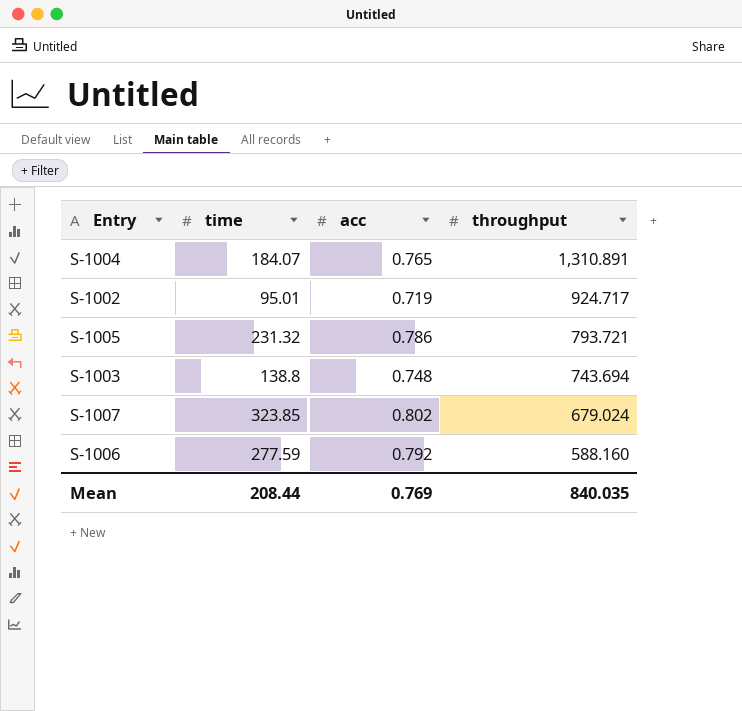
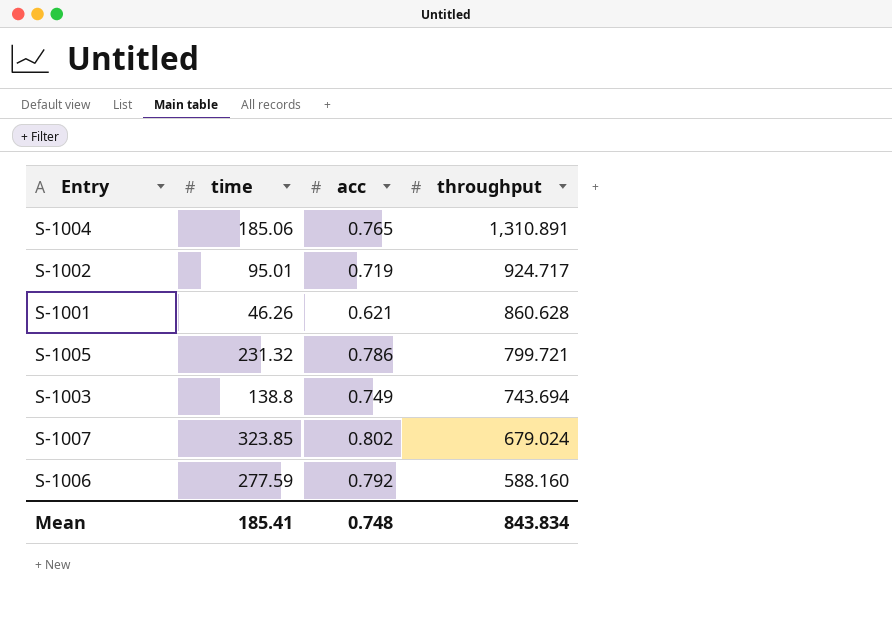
S-1004 | time: 184.07 -> 185.06
row S-1001: none -> 46.26 | 0.621 | 860.628
S-1005 | throughput: 793.721 -> 799.721
S-1003 | acc: 0.748 -> 0.749
Mean | time: 208.44 -> 185.41
Mean | acc: 0.769 -> 0.748
Mean | throughput: 840.035 -> 843.834

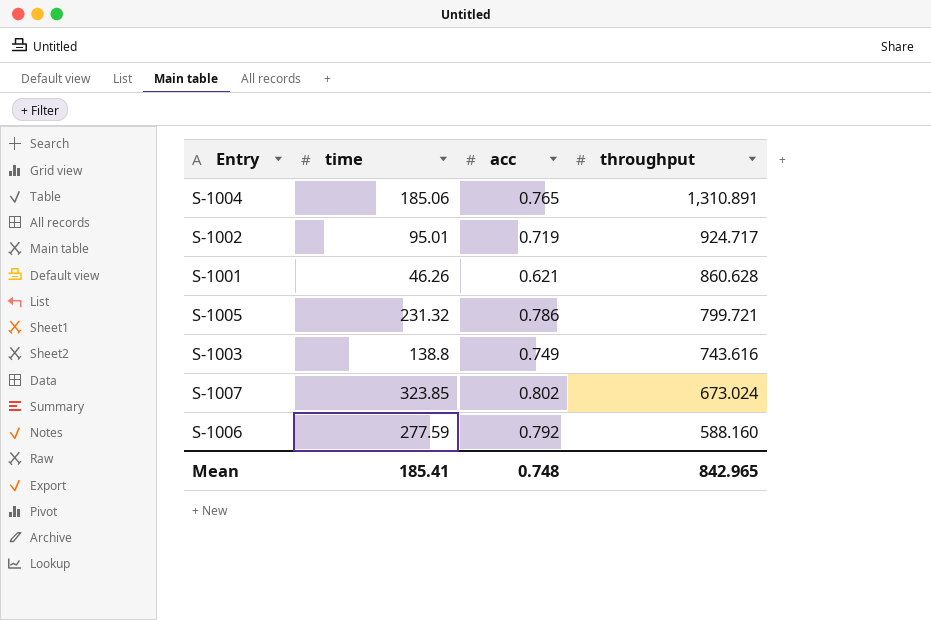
S-1003 | throughput: 743.694 -> 743.616
S-1007 | throughput: 679.024 -> 673.024
Mean | throughput: 843.834 -> 842.965

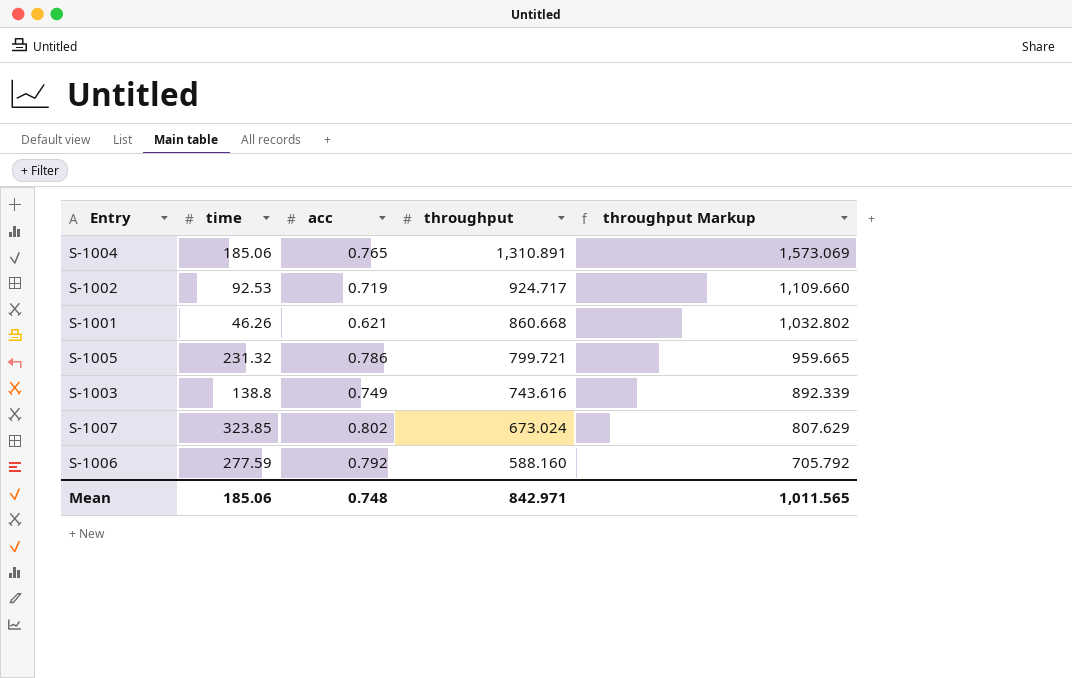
column throughput Markup | formula: none -> [throughput] * 1.2
S-1002 | time: 95.01 -> 92.53
S-1001 | throughput: 860.628 -> 860.668
Mean | time: 185.41 -> 185.06
Mean | throughput: 842.965 -> 842.971

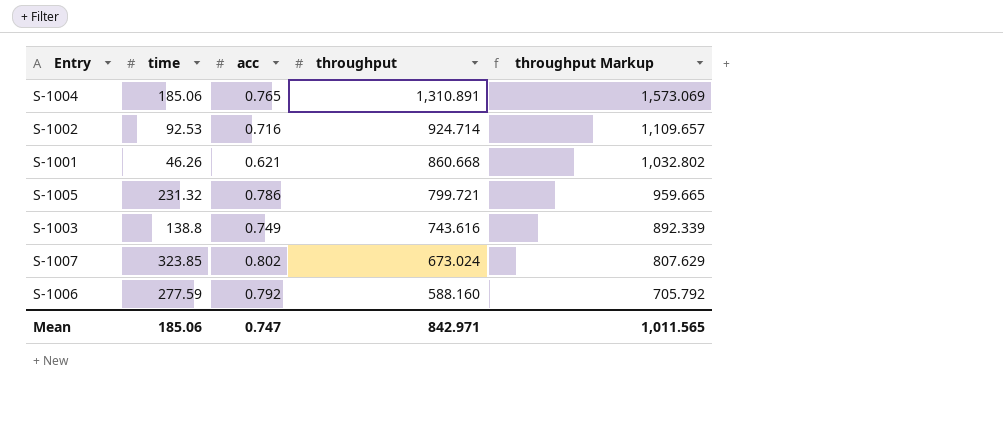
S-1002 | acc: 0.719 -> 0.716
S-1002 | throughput: 924.717 -> 924.714
S-1002 | throughput Markup: 1,109.660 -> 1,109.657
Mean | acc: 0.748 -> 0.747

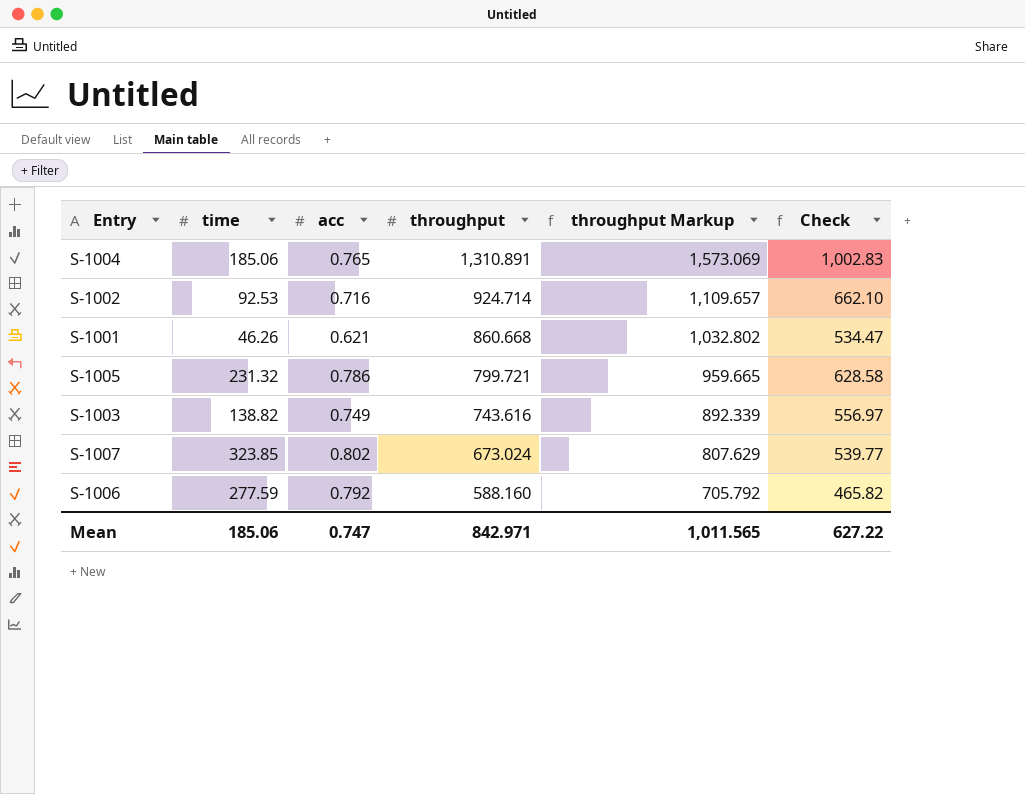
column Check | formula: none -> [acc] * [throughput]
S-1003 | time: 138.8 -> 138.82

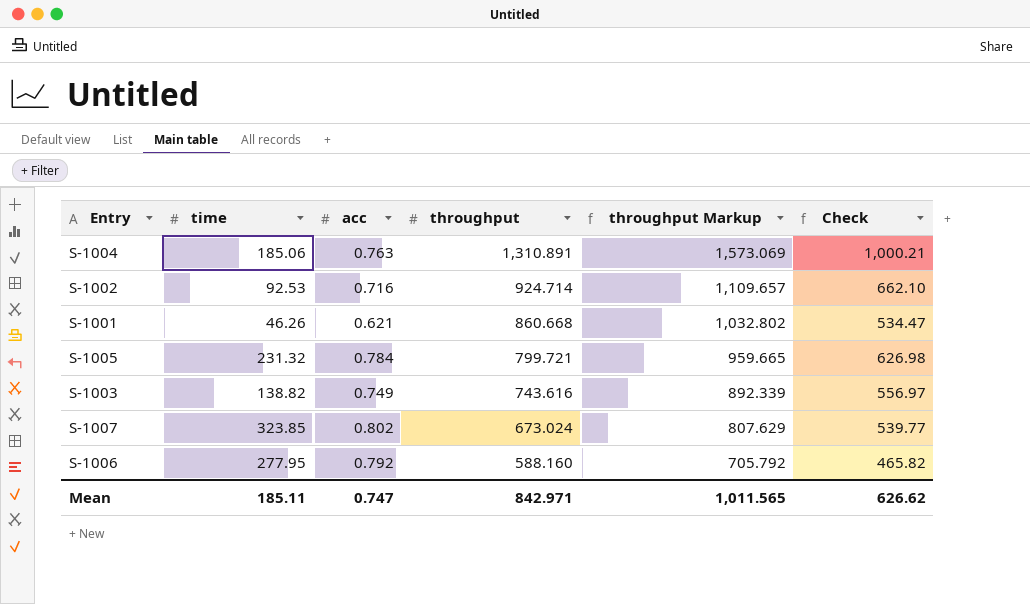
S-1004 | acc: 0.765 -> 0.763
S-1004 | Check: 1,002.83 -> 1,000.21
S-1005 | acc: 0.786 -> 0.784
S-1005 | Check: 628.58 -> 626.98
S-1006 | time: 277.59 -> 277.95
Mean | time: 185.06 -> 185.11
Mean | Check: 627.22 -> 626.62

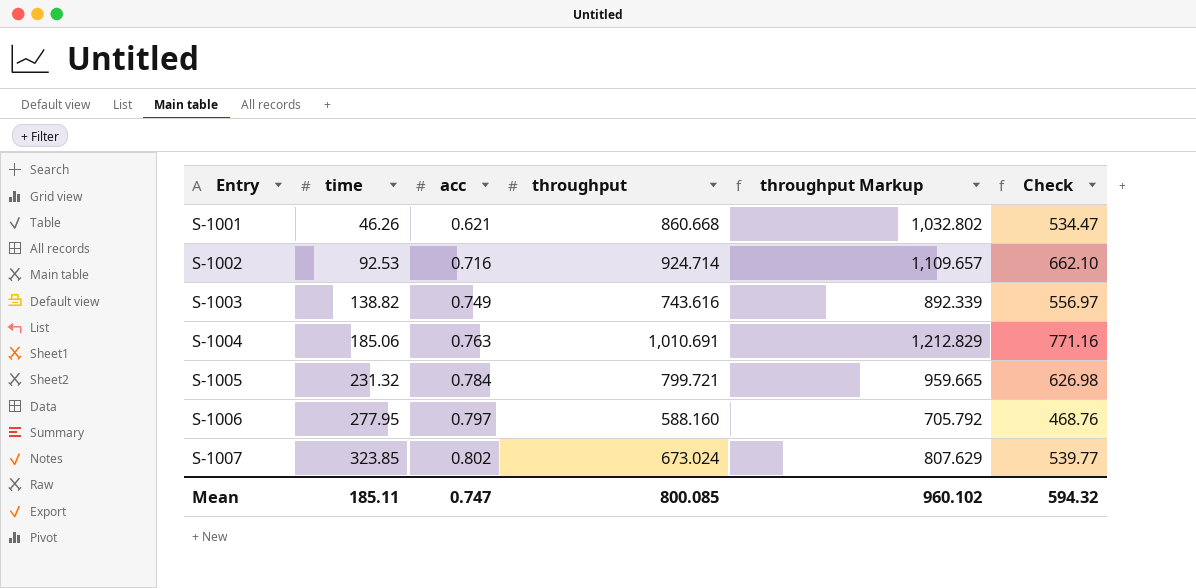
row order: throughput descending -> Entry ascending
S-1004 | throughput: 1,310.891 -> 1,010.691
S-1004 | throughput Markup: 1,573.069 -> 1,212.829
S-1004 | Check: 1,000.21 -> 771.16
S-1006 | acc: 0.792 -> 0.797
S-1006 | Check: 465.82 -> 468.76
Mean | throughput: 842.971 -> 800.085
Mean | throughput Markup: 1,011.565 -> 960.102
Mean | Check: 626.62 -> 594.32

